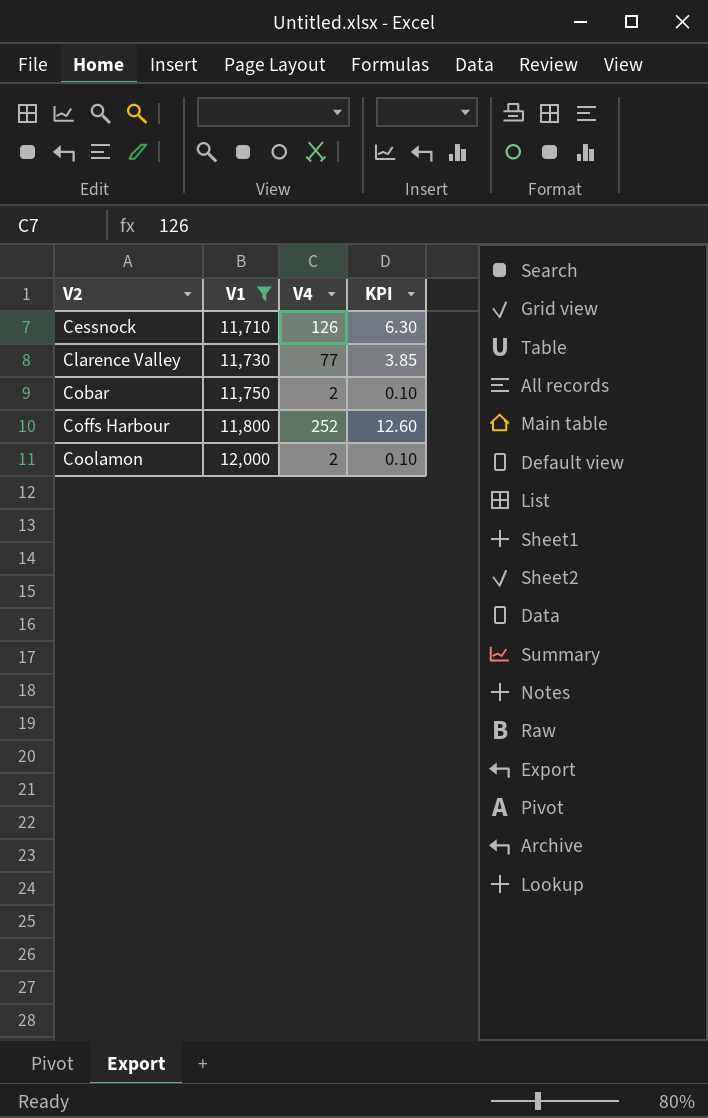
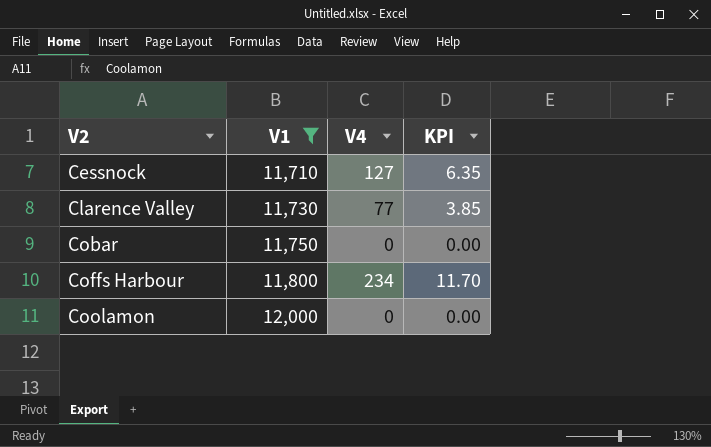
Cessnock | V4: 126 -> 127
Cessnock | KPI: 6.30 -> 6.35
Cobar | V4: 2 -> 0
Cobar | KPI: 0.10 -> 0.00
Coffs Harbour | V4: 252 -> 234
Coffs Harbour | KPI: 12.60 -> 11.70
Coolamon | V4: 2 -> 0
Coolamon | KPI: 0.10 -> 0.00

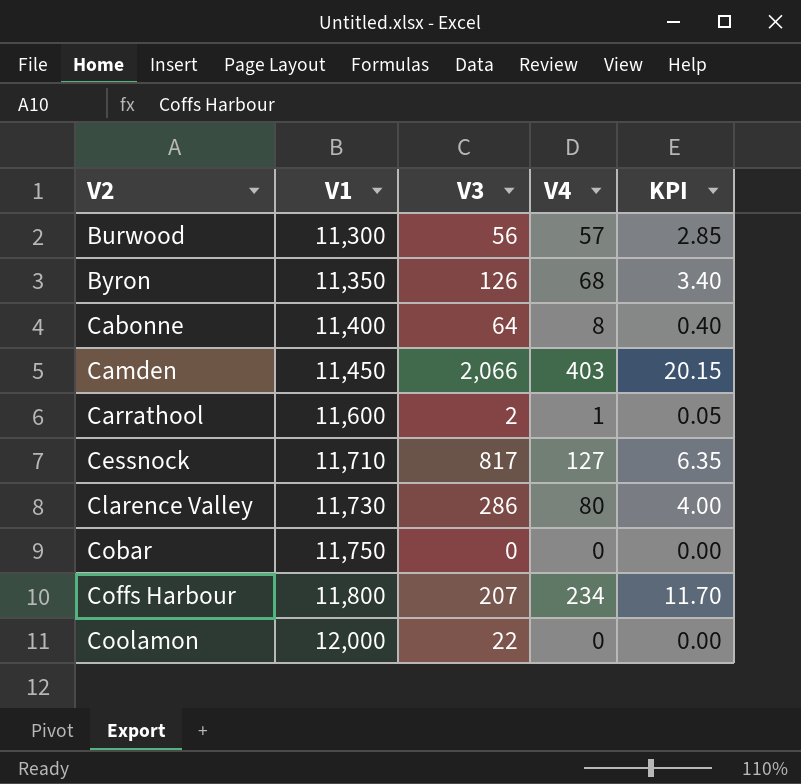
filter: V1 >= 11,710 -> none
column V3 | position: none -> 3
Clarence Valley | V4: 77 -> 80
Clarence Valley | KPI: 3.85 -> 4.00

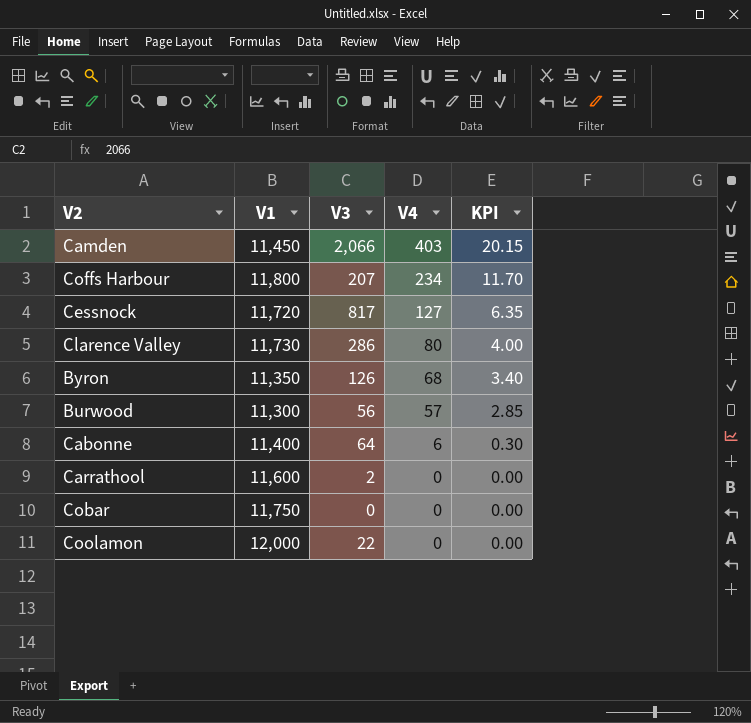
row order: V2 ascending -> V4 descending
Cessnock | V1: 11,710 -> 11,720
Cabonne | V4: 8 -> 6
Cabonne | KPI: 0.40 -> 0.30
Carrathool | V4: 1 -> 0
Carrathool | KPI: 0.05 -> 0.00

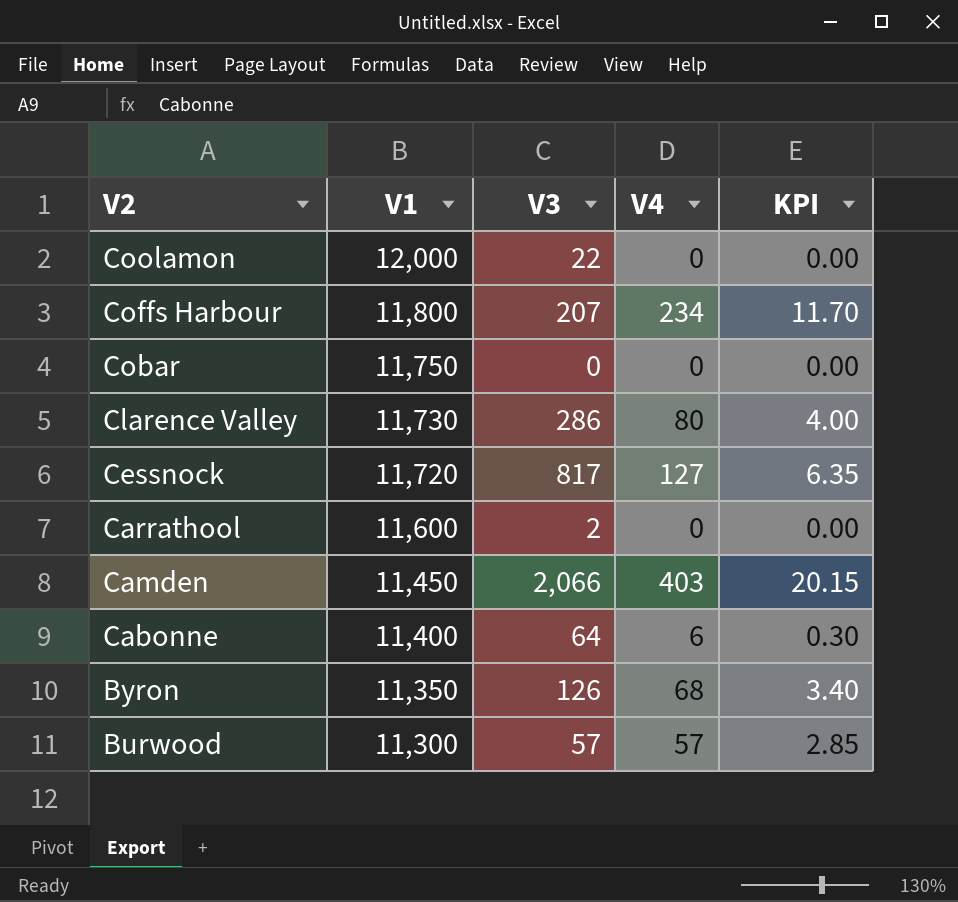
row order: V4 descending -> V2 descending
Burwood | V3: 56 -> 57

